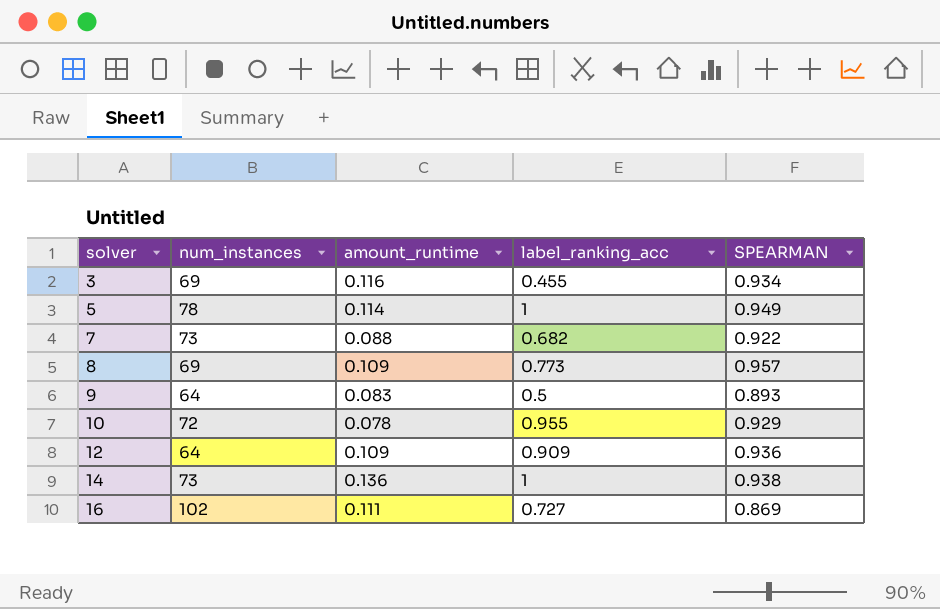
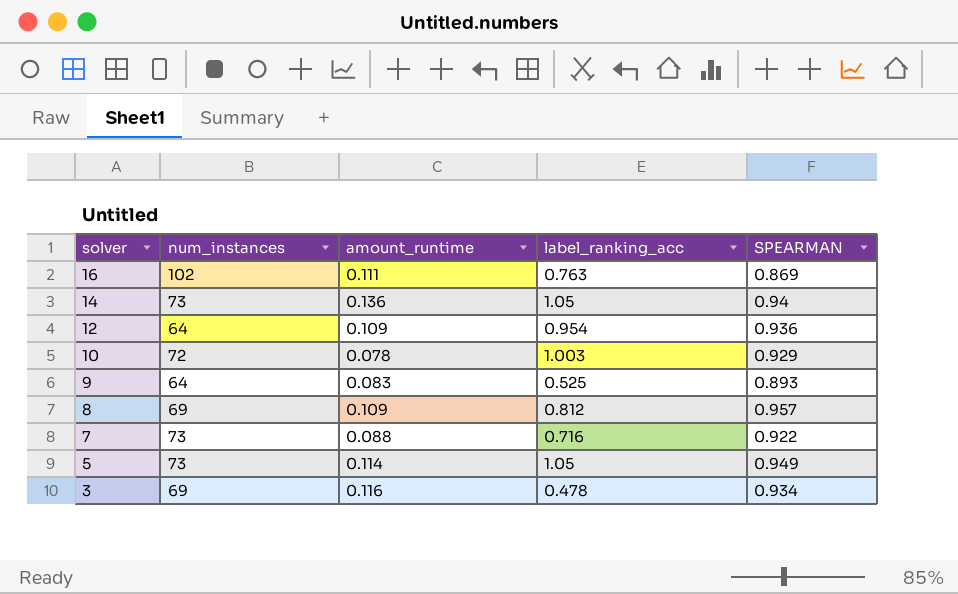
row order: solver ascending -> solver descending
16 | label_ranking_acc: 0.727 -> 0.763
14 | label_ranking_acc: 1 -> 1.05
14 | SPEARMAN: 0.938 -> 0.94
12 | label_ranking_acc: 0.909 -> 0.954
10 | label_ranking_acc: 0.955 -> 1.003
9 | label_ranking_acc: 0.5 -> 0.525
8 | label_ranking_acc: 0.773 -> 0.812
7 | label_ranking_acc: 0.682 -> 0.716
5 | num_instances: 78 -> 73
5 | label_ranking_acc: 1 -> 1.05
3 | label_ranking_acc: 0.455 -> 0.478

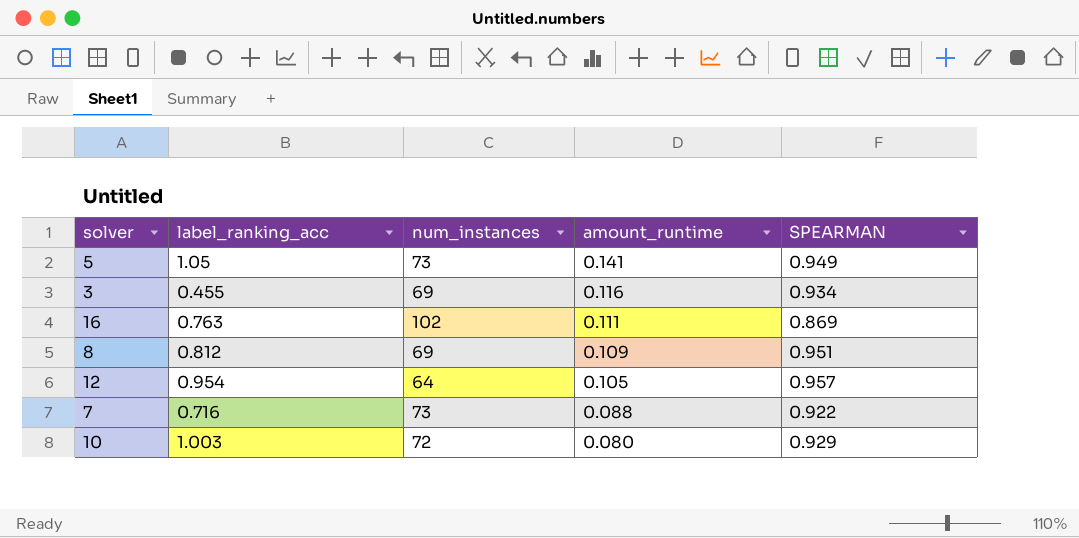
row order: solver descending -> amount_runtime descending
column label_ranking_acc | position: 4 -> 2
row 14: 73 | 0.136 | 1.05 | 0.94 -> none
row 9: 64 | 0.083 | 0.525 | 0.893 -> none
5 | amount_runtime: 0.114 -> 0.141
3 | label_ranking_acc: 0.478 -> 0.455
8 | SPEARMAN: 0.957 -> 0.951
12 | amount_runtime: 0.109 -> 0.105
12 | SPEARMAN: 0.936 -> 0.957
10 | amount_runtime: 0.078 -> 0.080

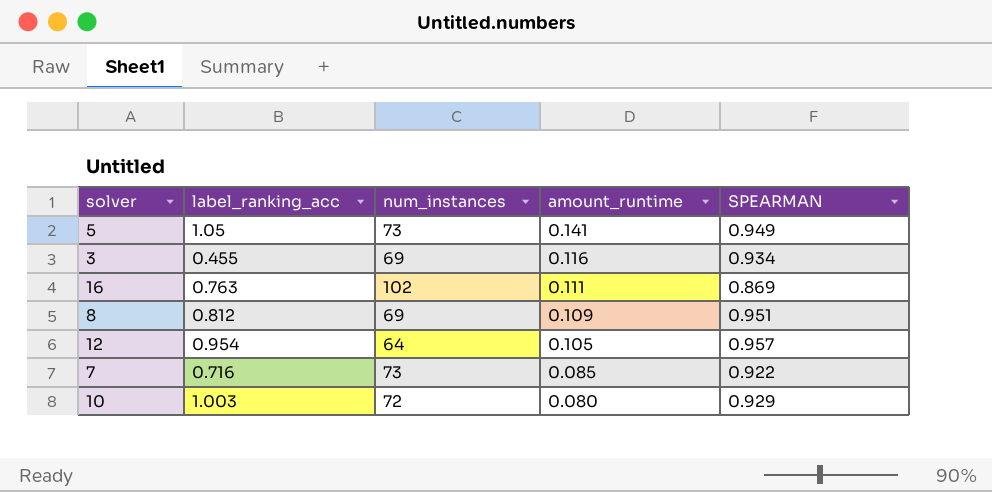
7 | amount_runtime: 0.088 -> 0.085

